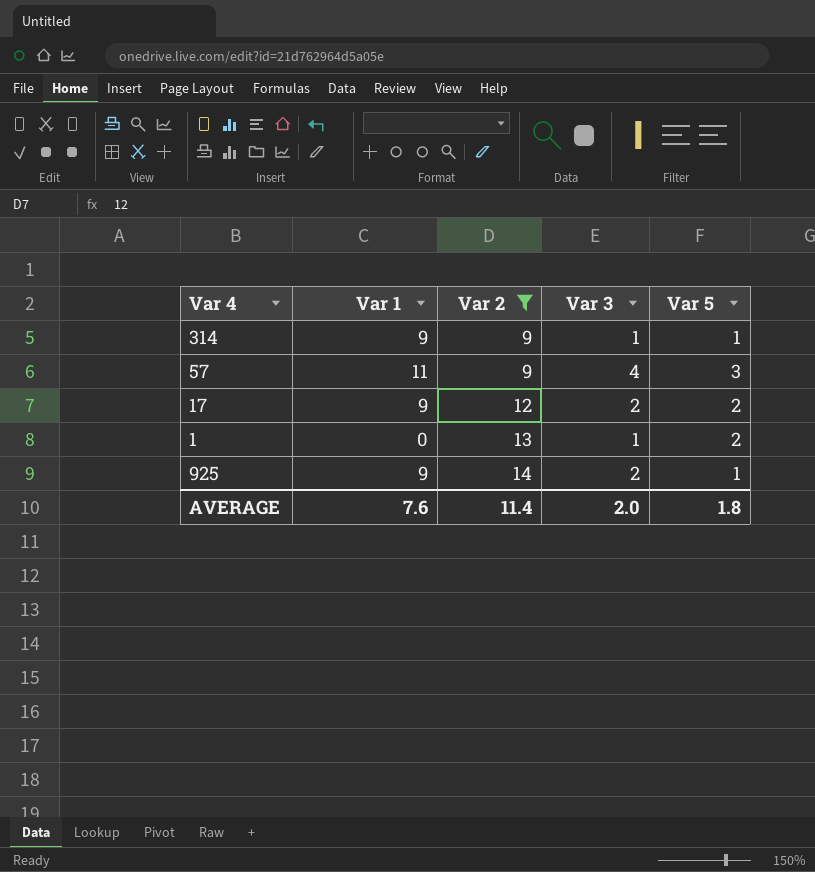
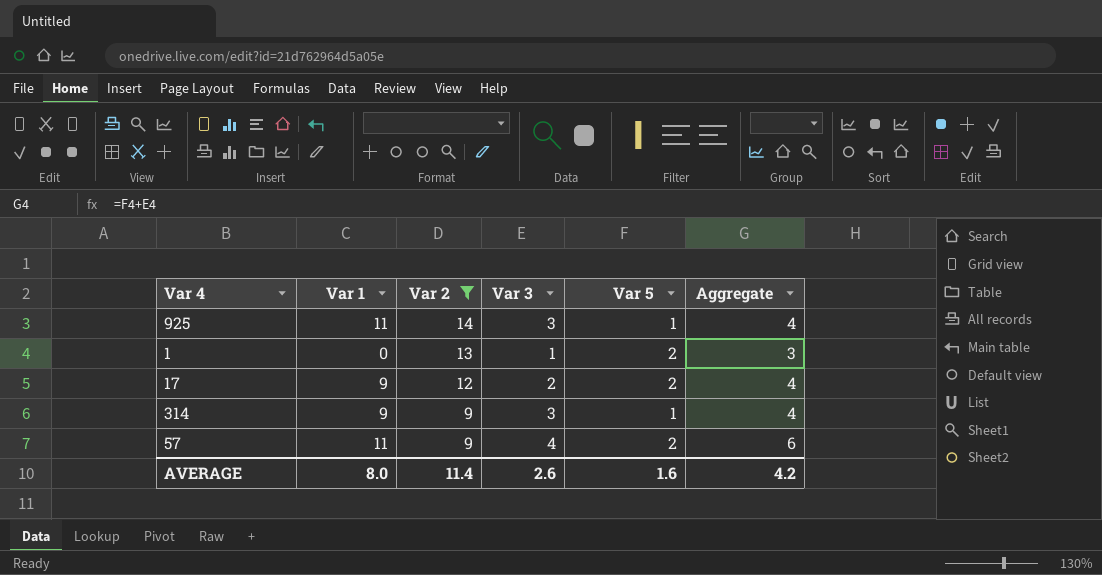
row order: Var 2 ascending -> Var 2 descending
column Aggregate | formula: none -> [Var 3] + [Var 5]
925 | Var 1: 9 -> 11
925 | Var 3: 2 -> 3
314 | Var 3: 1 -> 3
57 | Var 5: 3 -> 2
AVERAGE | Var 1: 7.6 -> 8.0
AVERAGE | Var 3: 2.0 -> 2.6
AVERAGE | Var 5: 1.8 -> 1.6

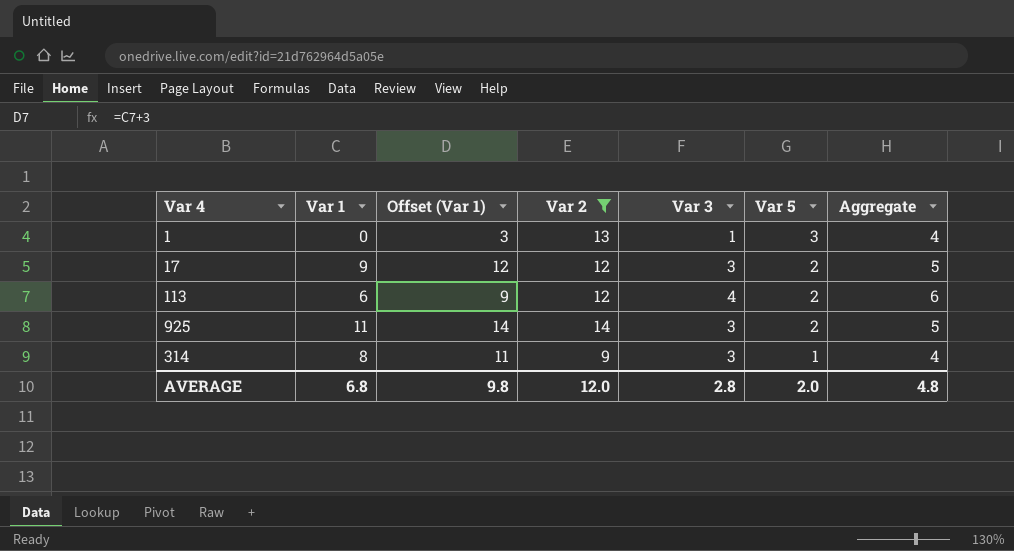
row order: Var 2 descending -> Var 5 descending
column Offset (Var 1) | formula: none -> [Var 1] + 3
row 57: 11 | 9 | 4 | 2 | 6 -> none
1 | Var 5: 2 -> 3
1 | Aggregate: 3 -> 4
17 | Var 3: 2 -> 3
17 | Aggregate: 4 -> 5
row 113: none -> 6 | 9 | 12 | 4 | 2 | 6
925 | Var 5: 1 -> 2
925 | Aggregate: 4 -> 5
314 | Var 1: 9 -> 8
AVERAGE | Var 1: 8.0 -> 6.8
AVERAGE | Var 2: 11.4 -> 12.0
AVERAGE | Var 3: 2.6 -> 2.8
AVERAGE | Var 5: 1.6 -> 2.0
AVERAGE | Aggregate: 4.2 -> 4.8

